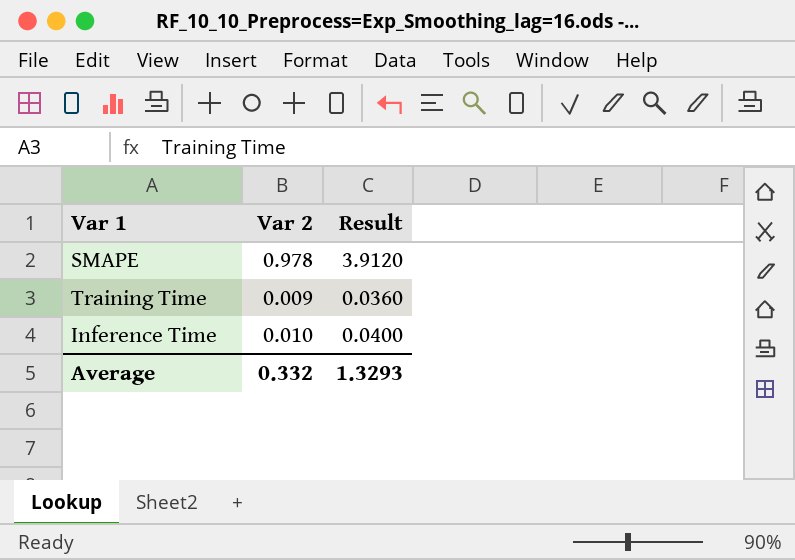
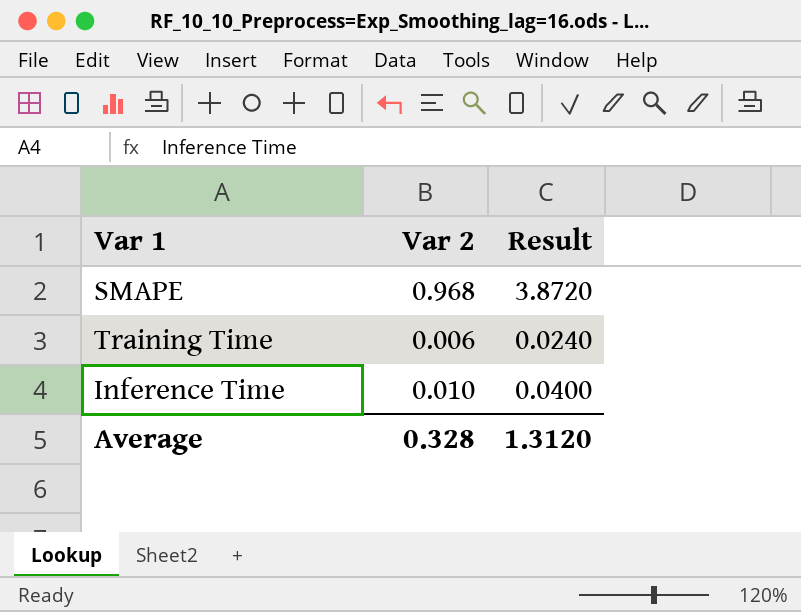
SMAPE | Var 2: 0.978 -> 0.968
SMAPE | Result: 3.9120 -> 3.8720
Training Time | Var 2: 0.009 -> 0.006
Training Time | Result: 0.0360 -> 0.0240
Average | Var 2: 0.332 -> 0.328
Average | Result: 1.3293 -> 1.3120

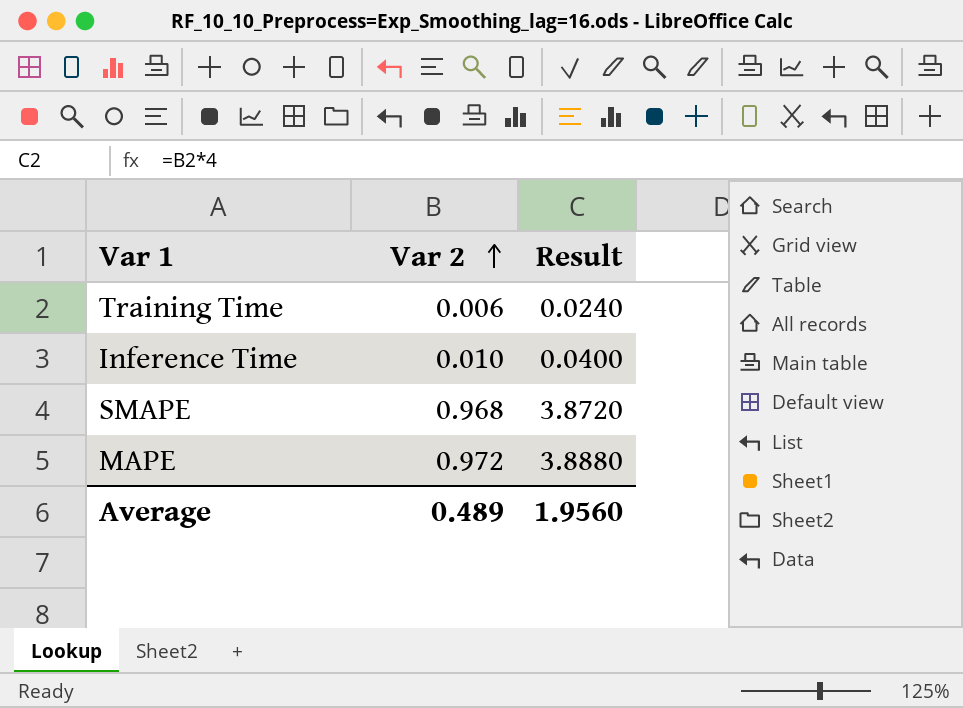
row order: none -> Var 2 ascending
row MAPE: none -> 0.972 | 3.8880
Average | Var 2: 0.328 -> 0.489
Average | Result: 1.3120 -> 1.9560

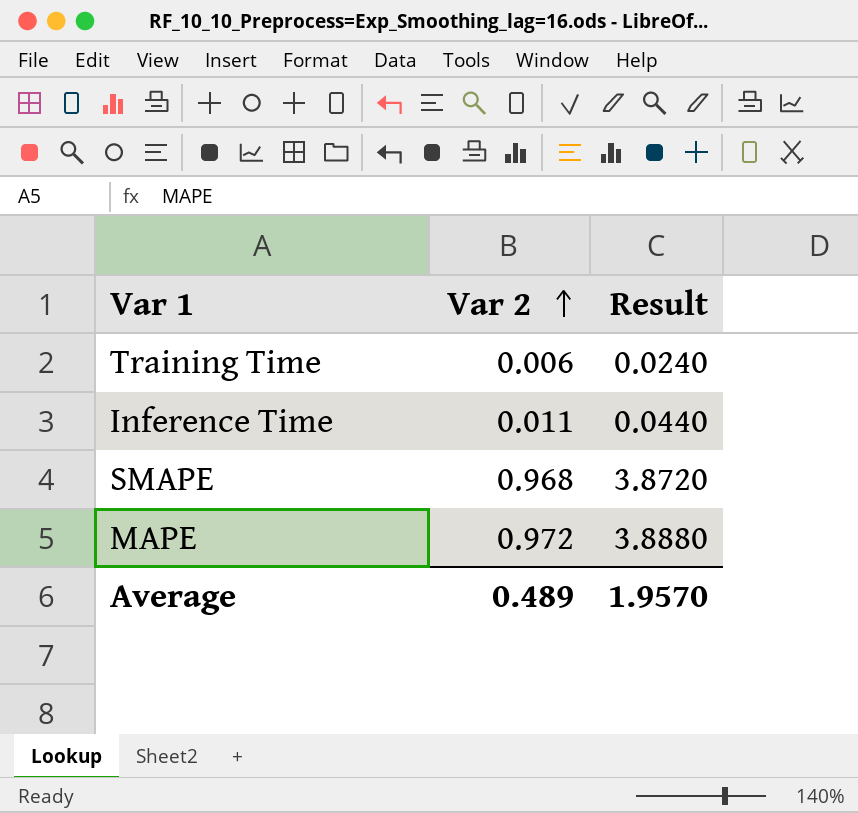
Inference Time | Var 2: 0.010 -> 0.011
Inference Time | Result: 0.0400 -> 0.0440
Average | Result: 1.9560 -> 1.9570

